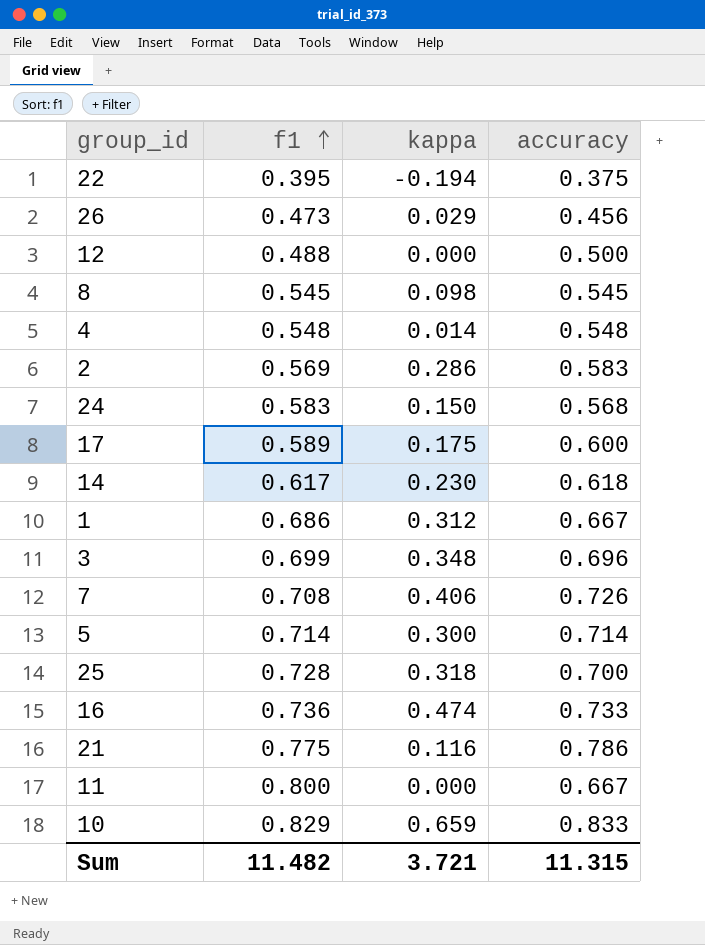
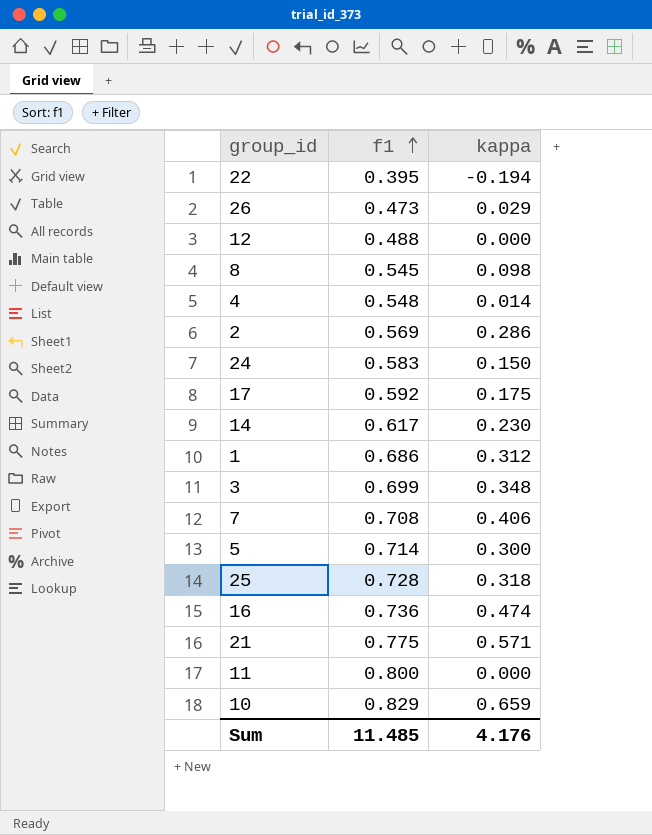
column accuracy | position: 4 -> none
17 | f1: 0.589 -> 0.592
21 | kappa: 0.116 -> 0.571
Sum | f1: 11.482 -> 11.485
Sum | kappa: 3.721 -> 4.176

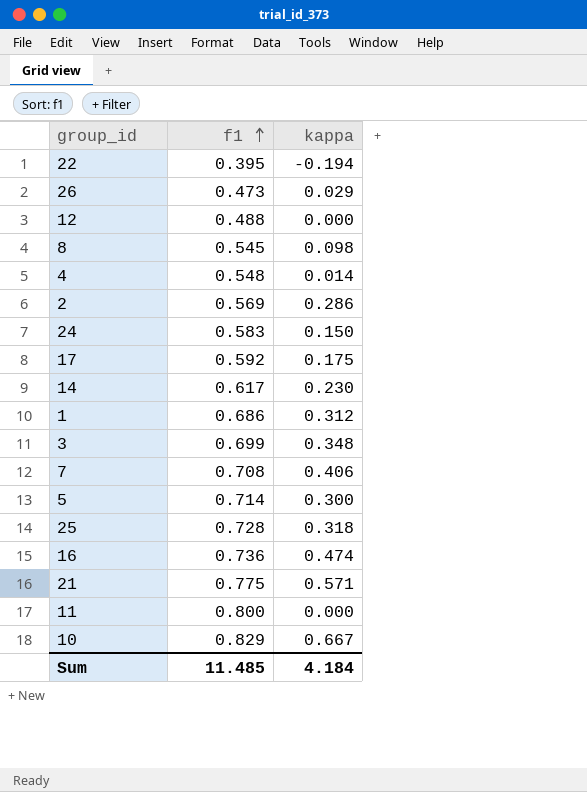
10 | kappa: 0.659 -> 0.667
Sum | kappa: 4.176 -> 4.184

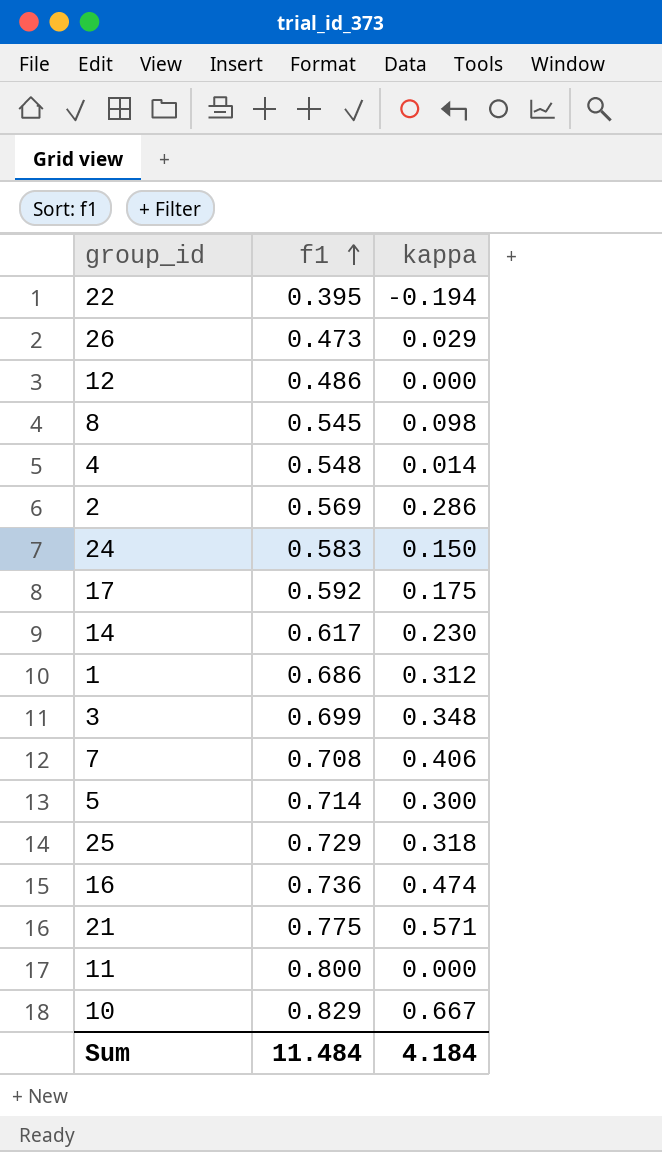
12 | f1: 0.488 -> 0.486
25 | f1: 0.728 -> 0.729
Sum | f1: 11.485 -> 11.484

